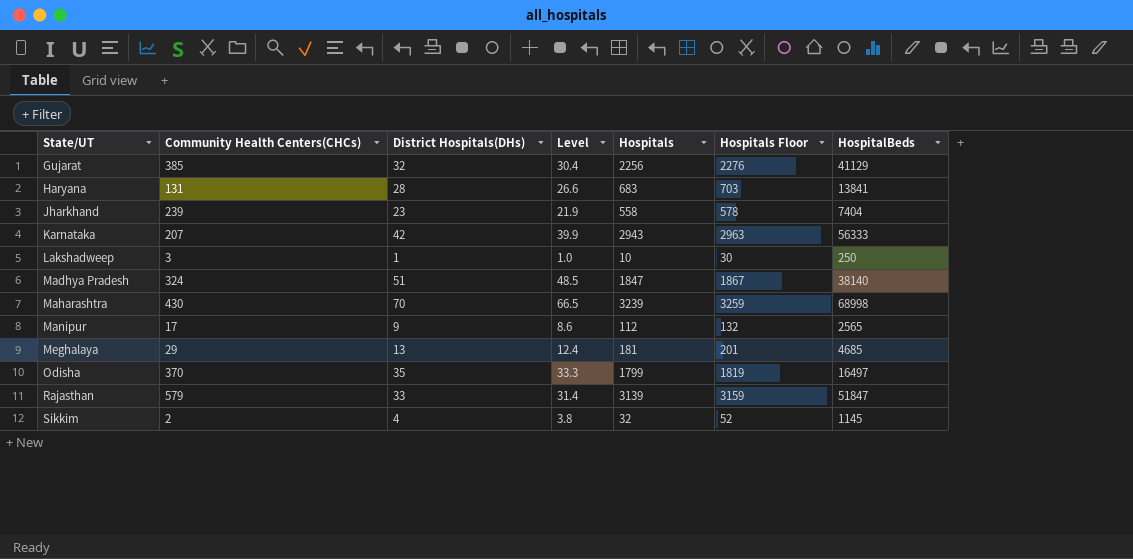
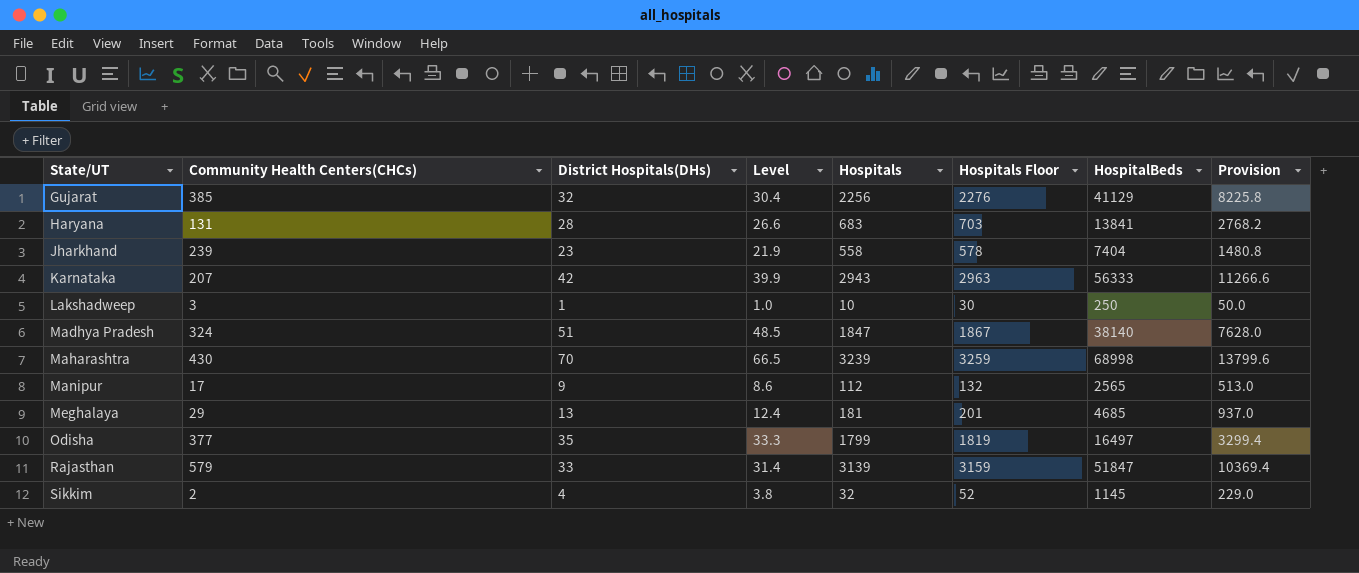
column Provision | formula: none -> [HospitalBeds] * 0.2
Odisha | Community Health Centers(CHCs): 370 -> 377

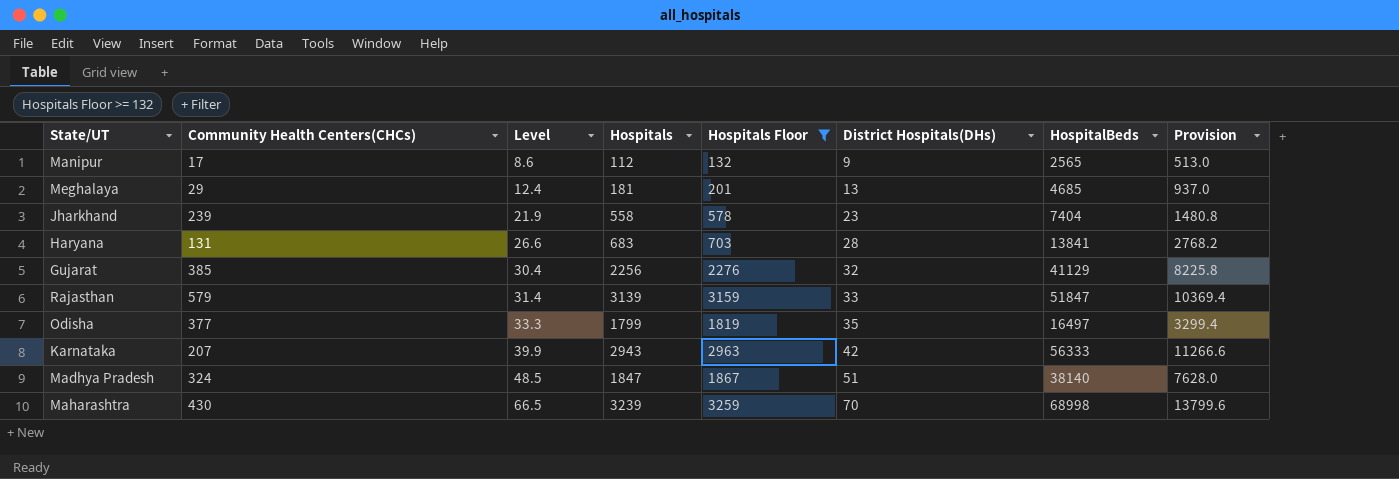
filter: none -> Hospitals Floor >= 132
row order: State/UT ascending -> Level ascending
column District Hospitals(DHs) | position: 3 -> 6

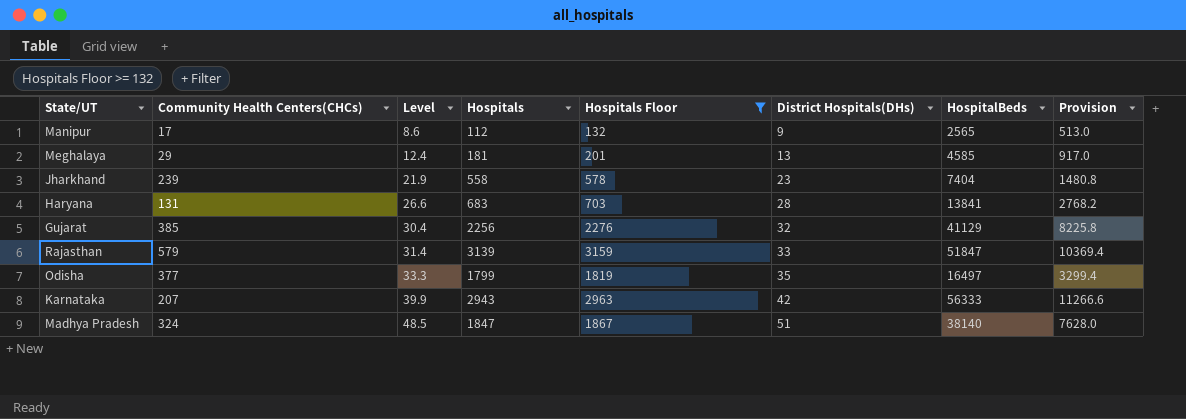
row Maharashtra: 430 | 66.5 | 3239 | 3259 | 70 | 68998 | 13799.6 -> none
Meghalaya | HospitalBeds: 4685 -> 4585
Meghalaya | Provision: 937.0 -> 917.0

